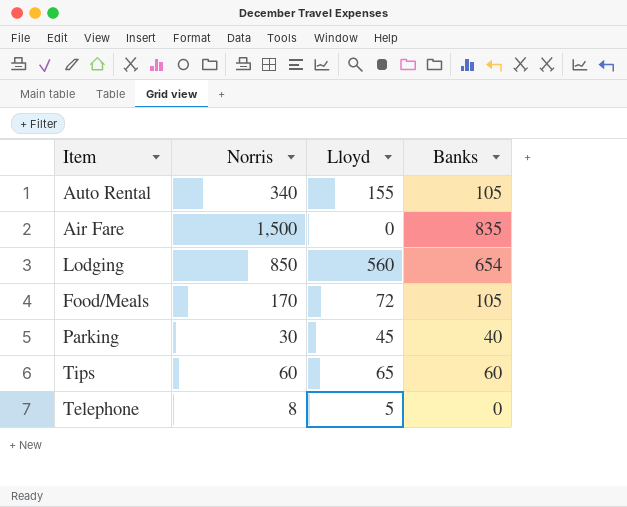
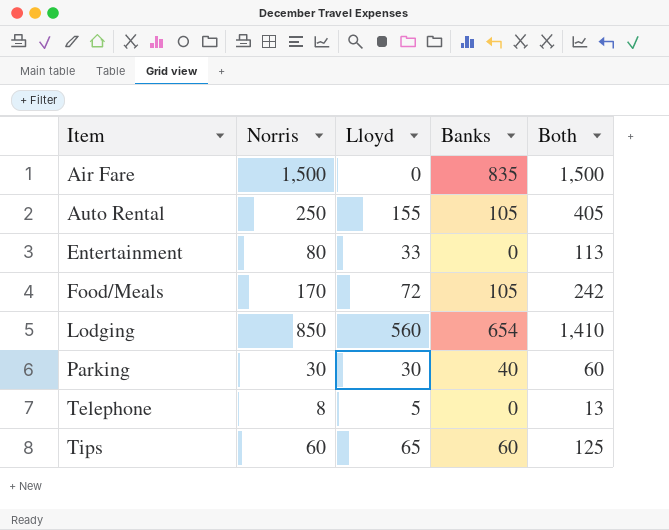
row order: none -> Item ascending
column Both | formula: none -> [Norris] + [Lloyd]
Auto Rental | Norris: 340 -> 250
row Entertainment: none -> 80 | 33 | 0 | 113
Parking | Lloyd: 45 -> 30

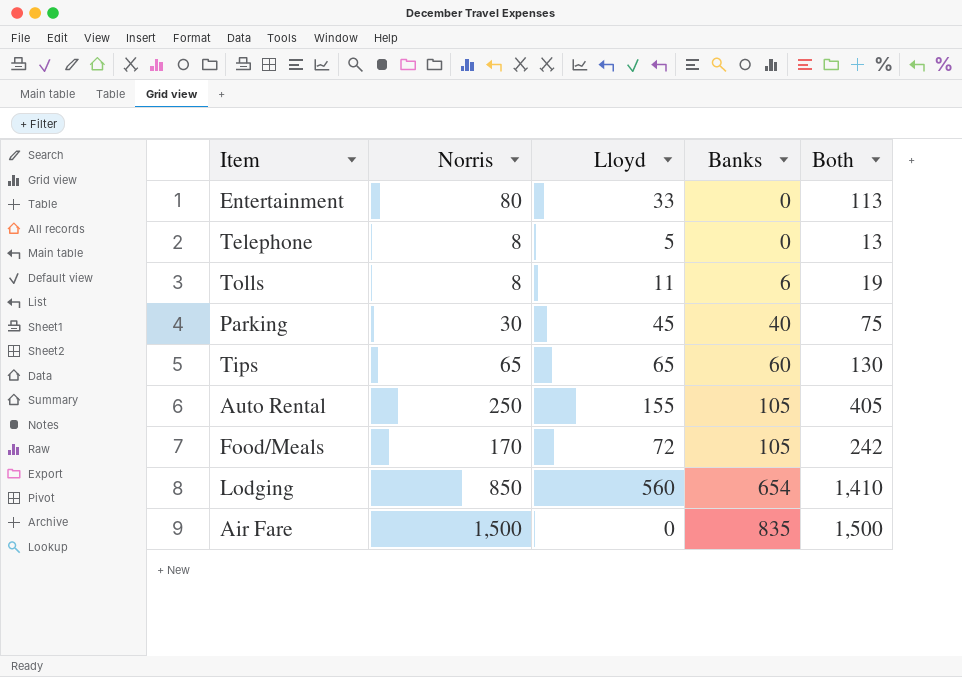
row order: Item ascending -> Banks ascending
row Tolls: none -> 8 | 11 | 6 | 19
Parking | Lloyd: 30 -> 45
Parking | Both: 60 -> 75
Tips | Norris: 60 -> 65
Tips | Both: 125 -> 130

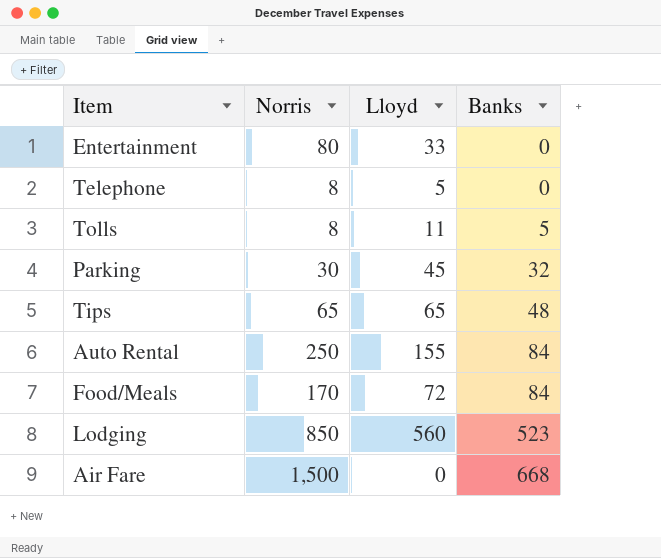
column Both | formula: [Norris] + [Lloyd] -> none
Tolls | Banks: 6 -> 5
Parking | Banks: 40 -> 32
Tips | Banks: 60 -> 48
Auto Rental | Banks: 105 -> 84
Food/Meals | Banks: 105 -> 84
Lodging | Banks: 654 -> 523
Air Fare | Banks: 835 -> 668

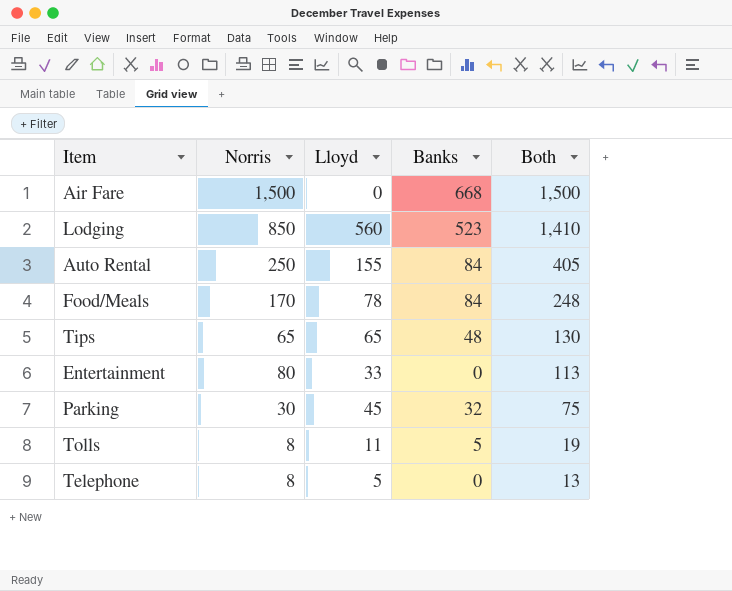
row order: Banks ascending -> Both descending
column Both | formula: none -> [Norris] + [Lloyd]
Food/Meals | Lloyd: 72 -> 78

